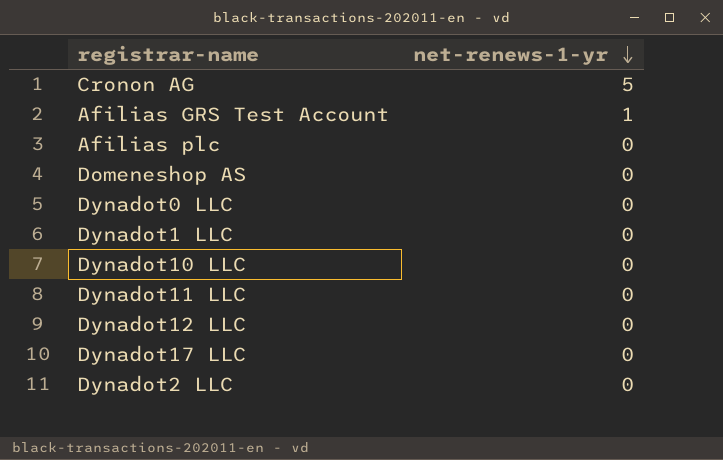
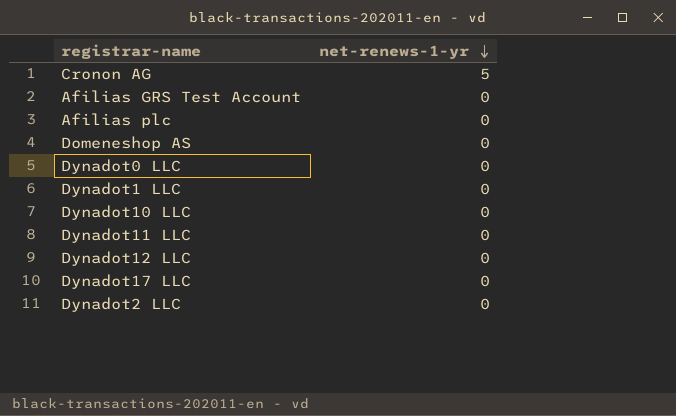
Afilias GRS Test Account | net-renews-1-yr: 1 -> 0

